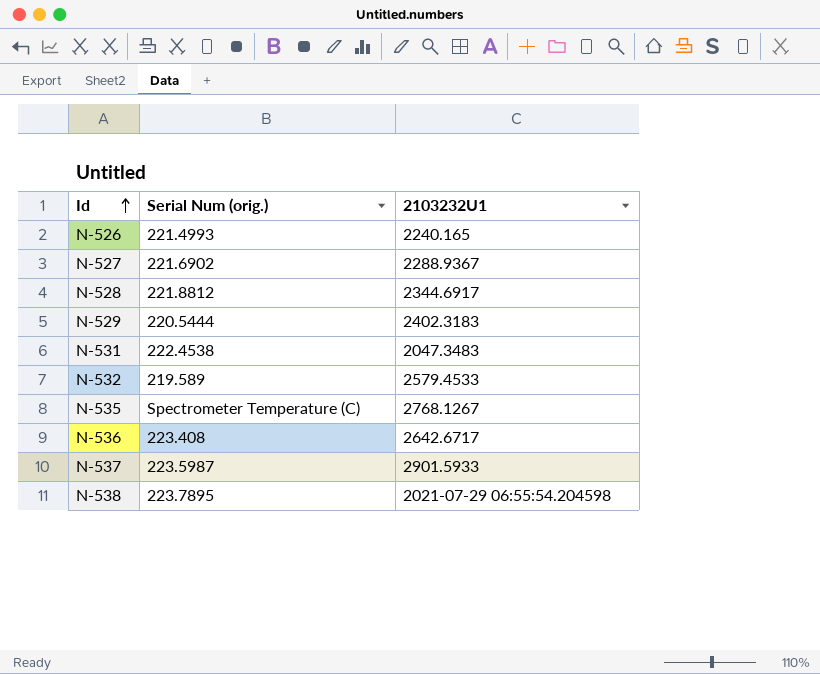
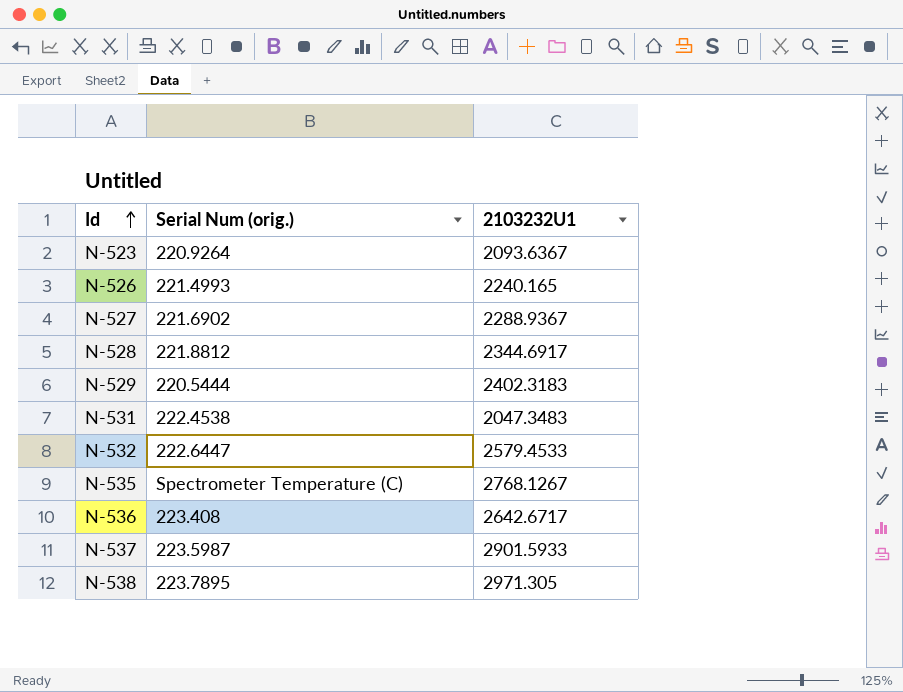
row N-523: none -> 220.9264 | 2093.6367
N-532 | Serial Num (orig.): 219.589 -> 222.6447
N-538 | 2103232U1: 2021-07-29 06:55:54.204598 -> 2971.305

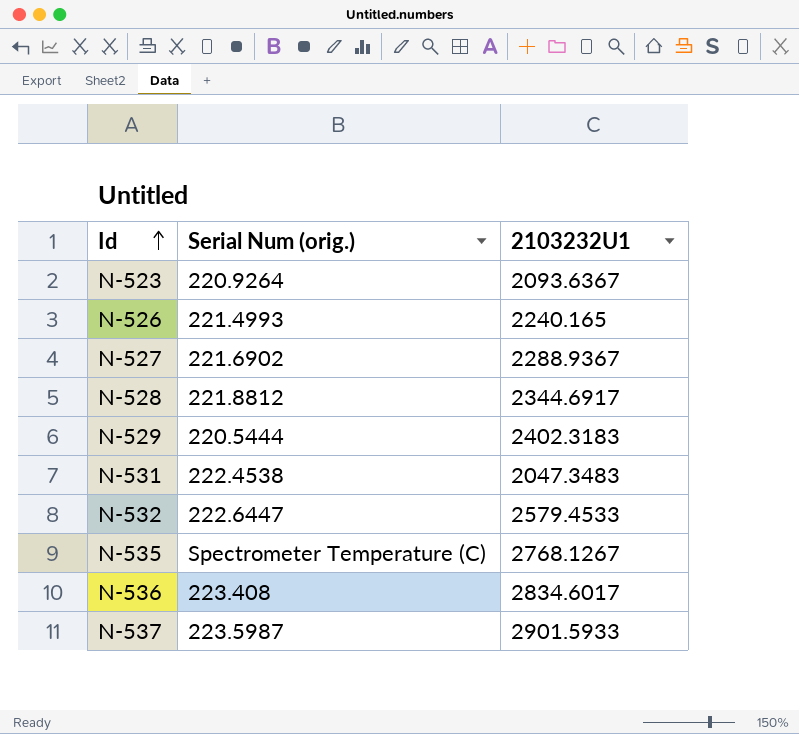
row N-538: 223.7895 | 2971.305 -> none
N-536 | 2103232U1: 2642.6717 -> 2834.6017

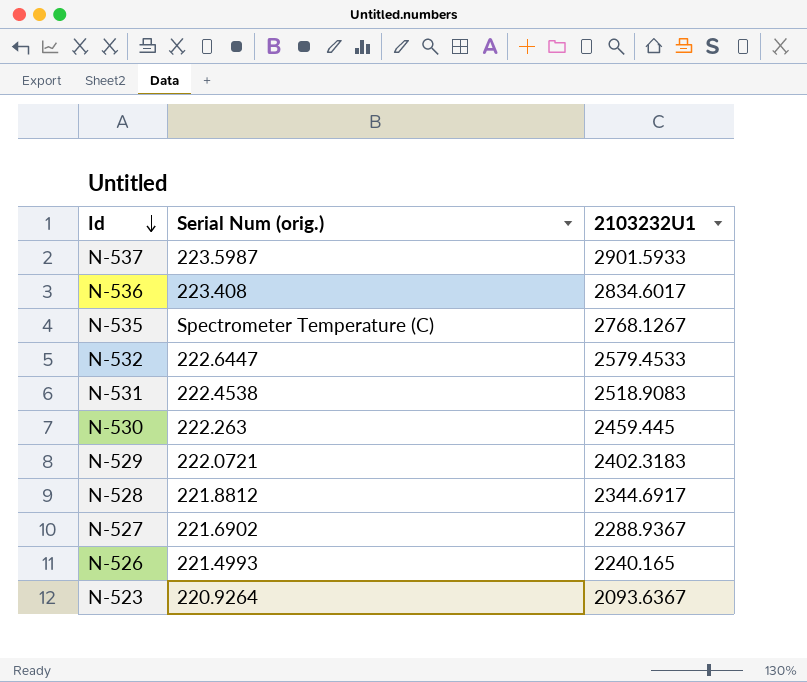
row order: Id ascending -> Id descending
N-531 | 2103232U1: 2047.3483 -> 2518.9083
row N-530: none -> 222.263 | 2459.445
N-529 | Serial Num (orig.): 220.5444 -> 222.0721

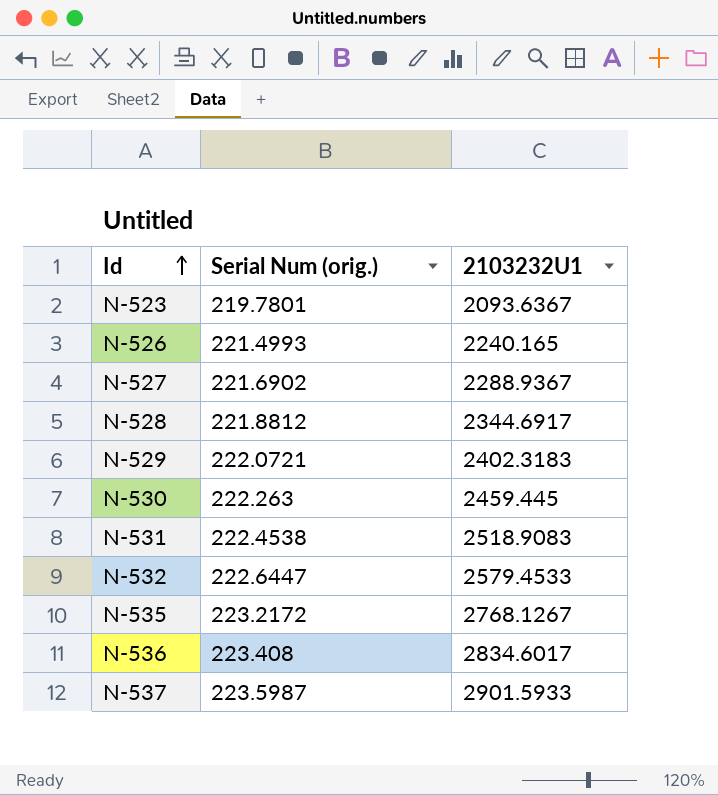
row order: Id descending -> Id ascending
N-523 | Serial Num (orig.): 220.9264 -> 219.7801
N-535 | Serial Num (orig.): Spectrometer Temperature (C) -> 223.2172

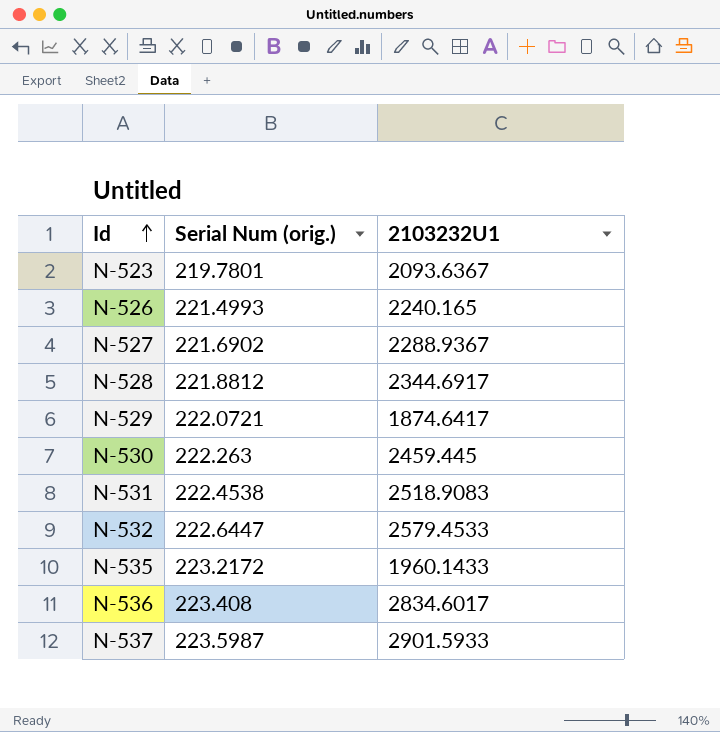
N-529 | 2103232U1: 2402.3183 -> 1874.6417
N-535 | 2103232U1: 2768.1267 -> 1960.1433

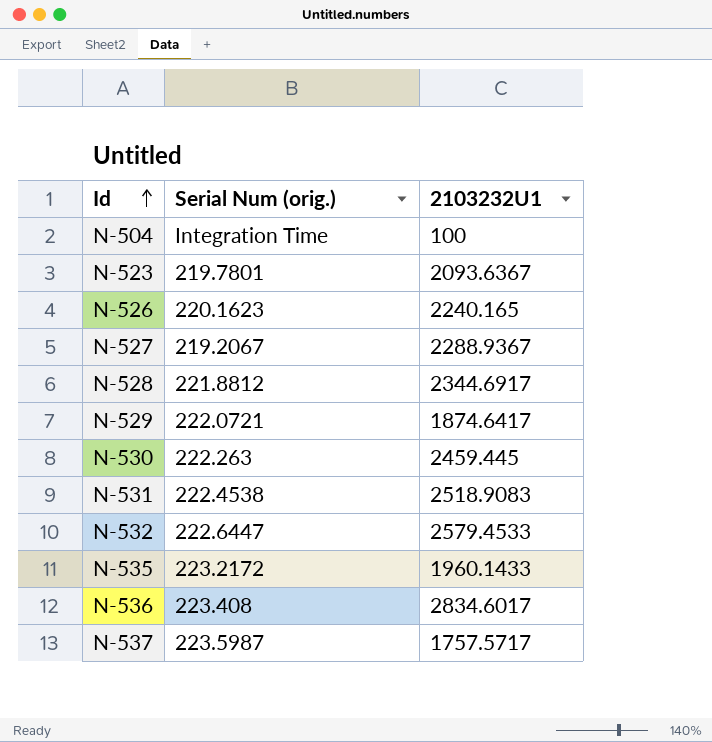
row N-504: none -> Integration Time | 100
N-526 | Serial Num (orig.): 221.4993 -> 220.1623
N-527 | Serial Num (orig.): 221.6902 -> 219.2067
N-537 | 2103232U1: 2901.5933 -> 1757.5717

